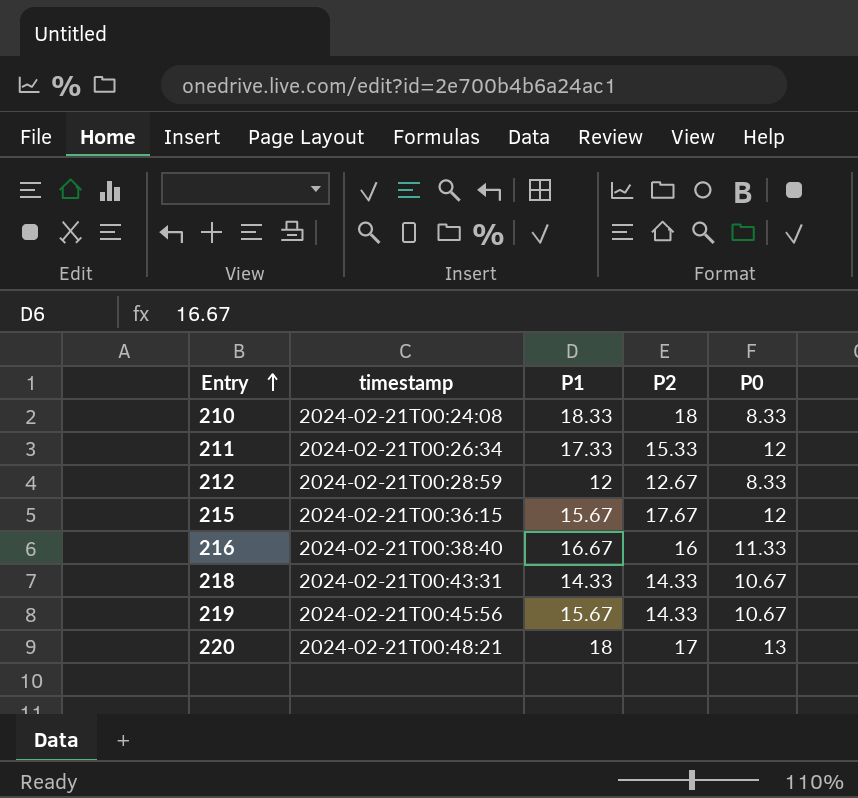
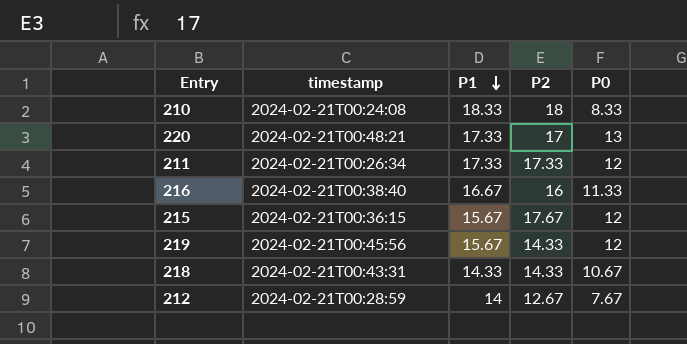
row order: Entry ascending -> P1 descending
220 | P1: 18 -> 17.33
211 | P2: 15.33 -> 17.33
219 | P0: 10.67 -> 12
212 | P1: 12 -> 14
212 | P0: 8.33 -> 7.67

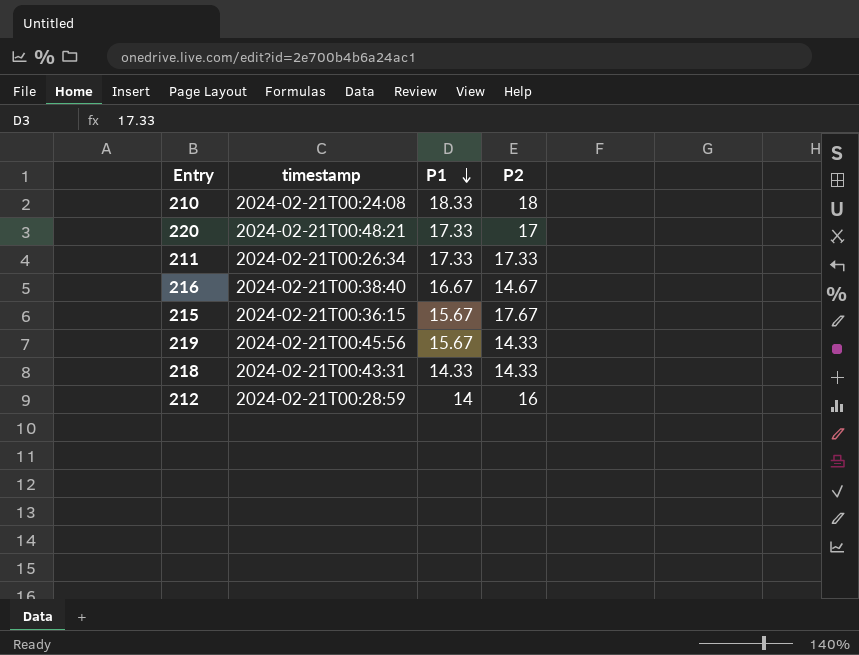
column P0 | position: 5 -> none
216 | P2: 16 -> 14.67
212 | P2: 12.67 -> 16

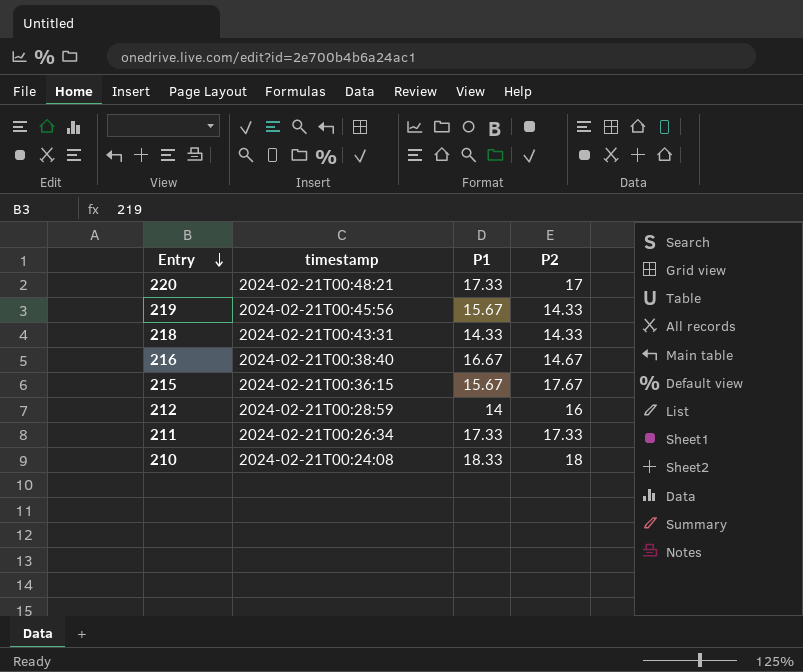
row order: P1 descending -> Entry descending

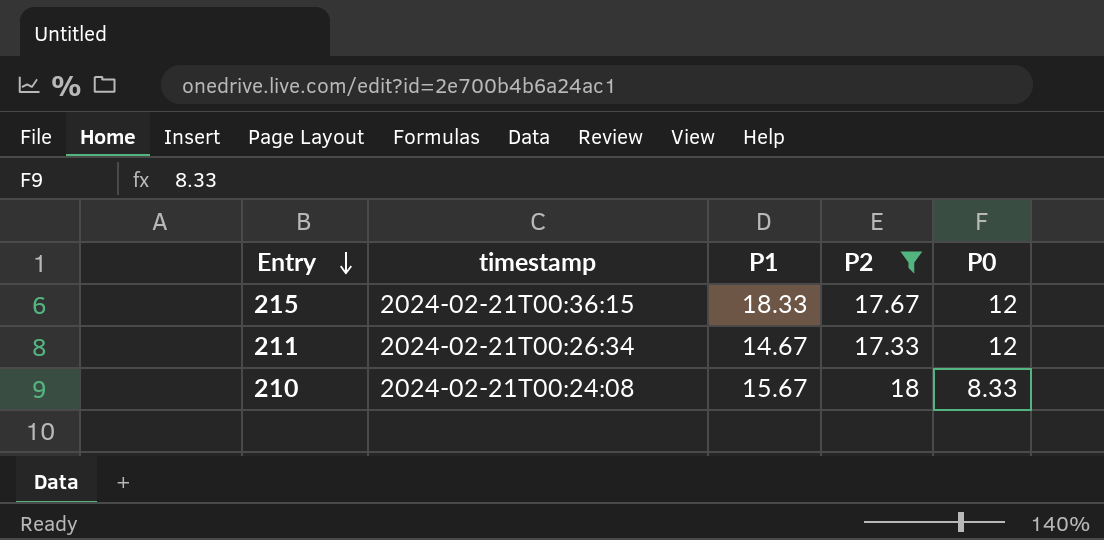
filter: none -> P2 >= 17.33
column P0 | position: none -> 5
215 | P1: 15.67 -> 18.33
211 | P1: 17.33 -> 14.67
210 | P1: 18.33 -> 15.67

